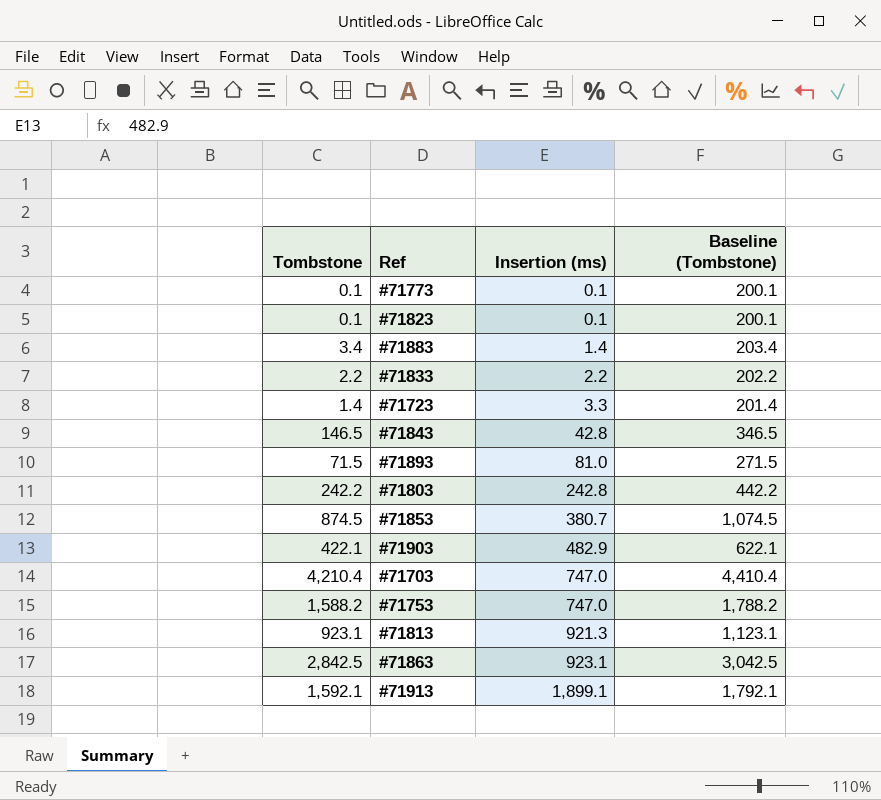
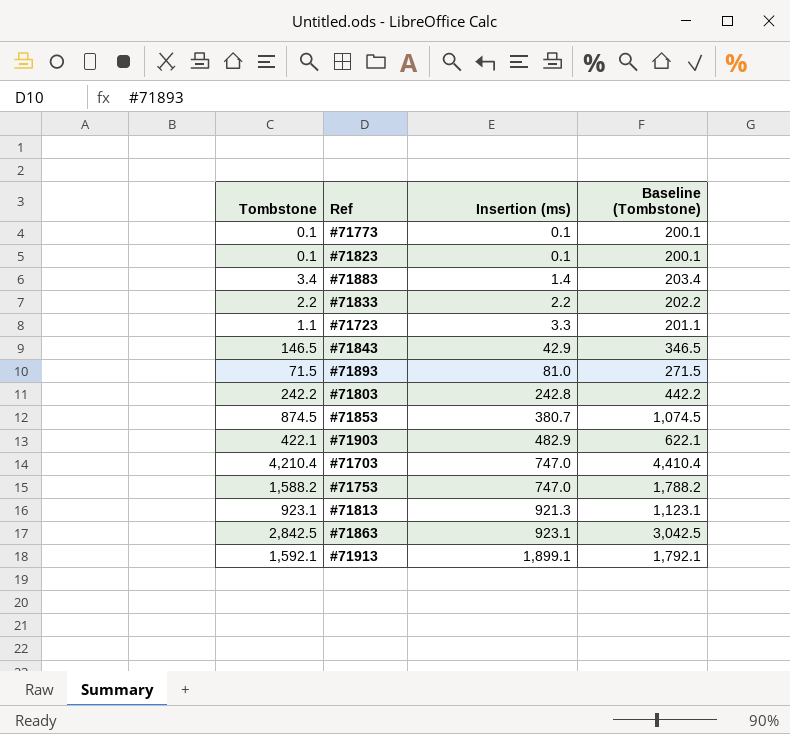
#71723 | Tombstone: 1.4 -> 1.1
#71723 | Baseline (Tombstone): 201.4 -> 201.1
#71843 | Insertion (ms): 42.8 -> 42.9

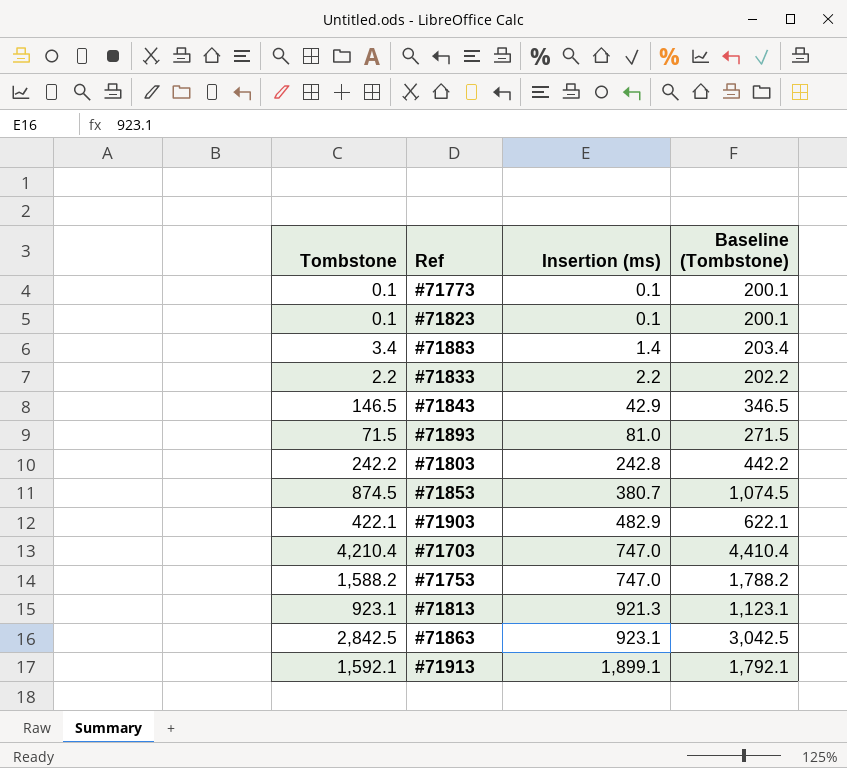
row #71723: 1.1 | 3.3 | 201.1 -> none

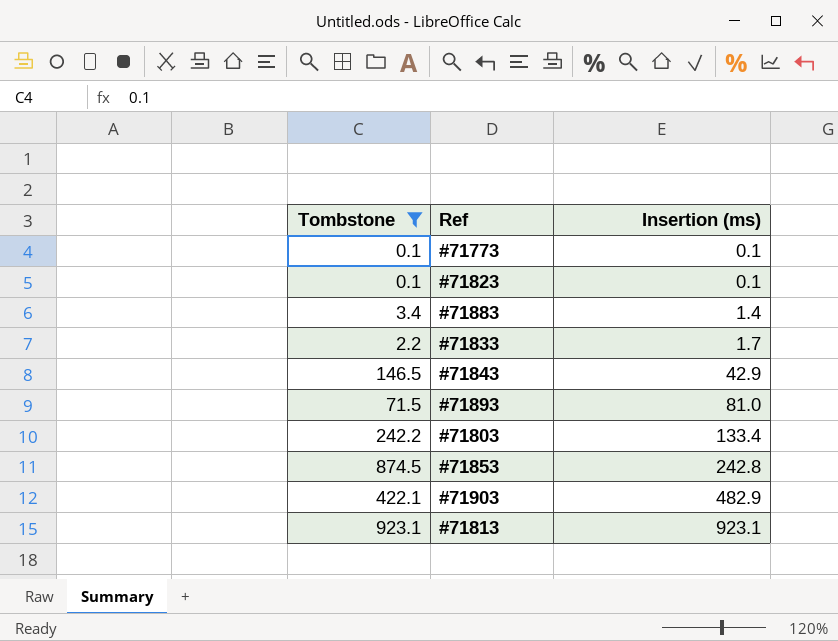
filter: none -> Tombstone <= 923.1
column Baseline (Tombstone) | formula: [Tombstone] + 200 -> none
#71833 | Insertion (ms): 2.2 -> 1.7
#71803 | Insertion (ms): 242.8 -> 133.4
#71853 | Insertion (ms): 380.7 -> 242.8
#71813 | Insertion (ms): 921.3 -> 923.1

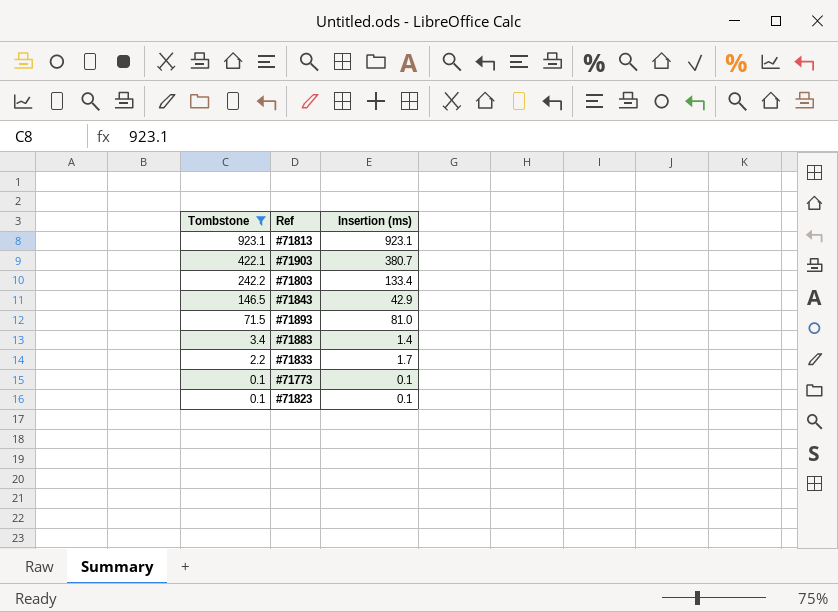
row order: Insertion (ms) ascending -> Tombstone descending
row #71853: 874.5 | 242.8 -> none
#71903 | Insertion (ms): 482.9 -> 380.7

